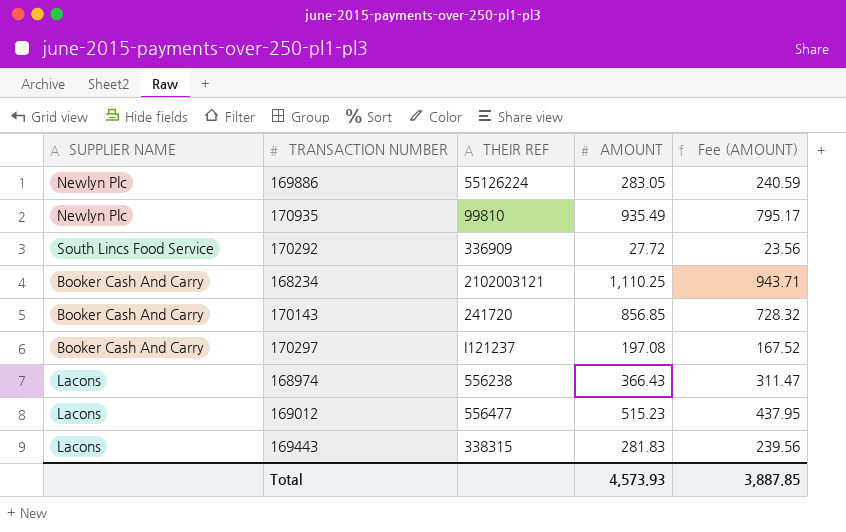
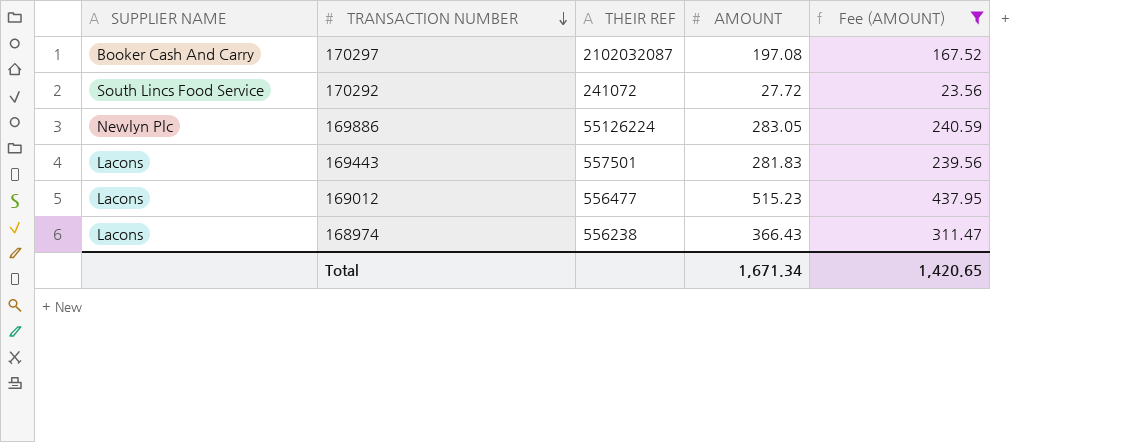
filter: none -> Fee (AMOUNT) <= 437.95
row order: none -> TRANSACTION NUMBER descending
170297 | THEIR REF: I121237 -> 2102032087
170292 | THEIR REF: 336909 -> 241072
169443 | THEIR REF: 338315 -> 557501
Total | AMOUNT: 4,573.93 -> 1,671.34
Total | Fee (AMOUNT): 3,887.85 -> 1,420.65

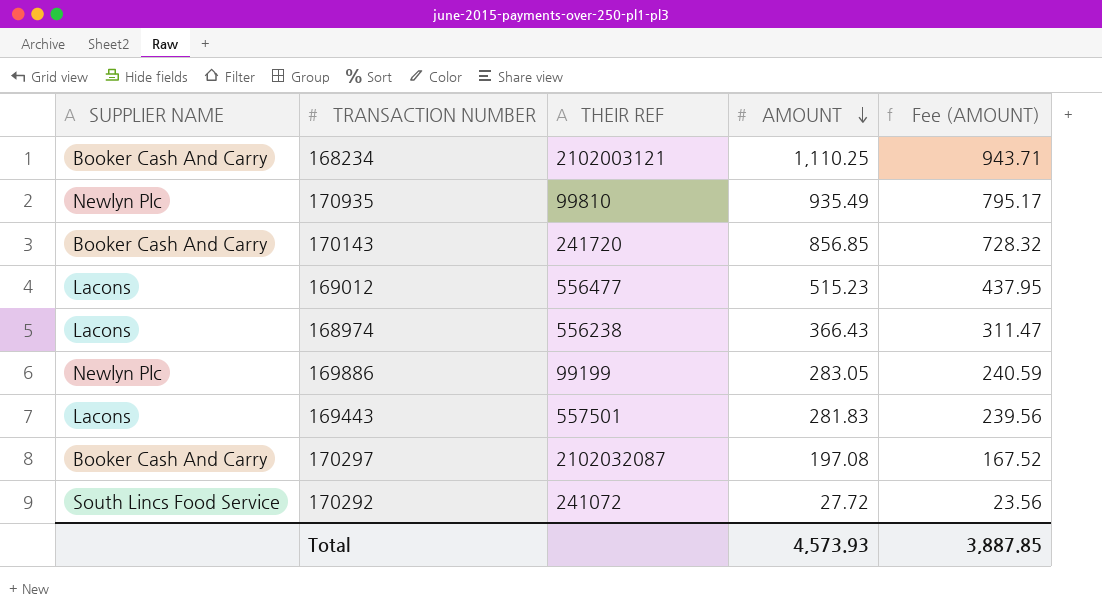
filter: Fee (AMOUNT) <= 437.95 -> none
row order: TRANSACTION NUMBER descending -> AMOUNT descending
169886 | THEIR REF: 55126224 -> 99199
Total | AMOUNT: 1,671.34 -> 4,573.93
Total | Fee (AMOUNT): 1,420.65 -> 3,887.85

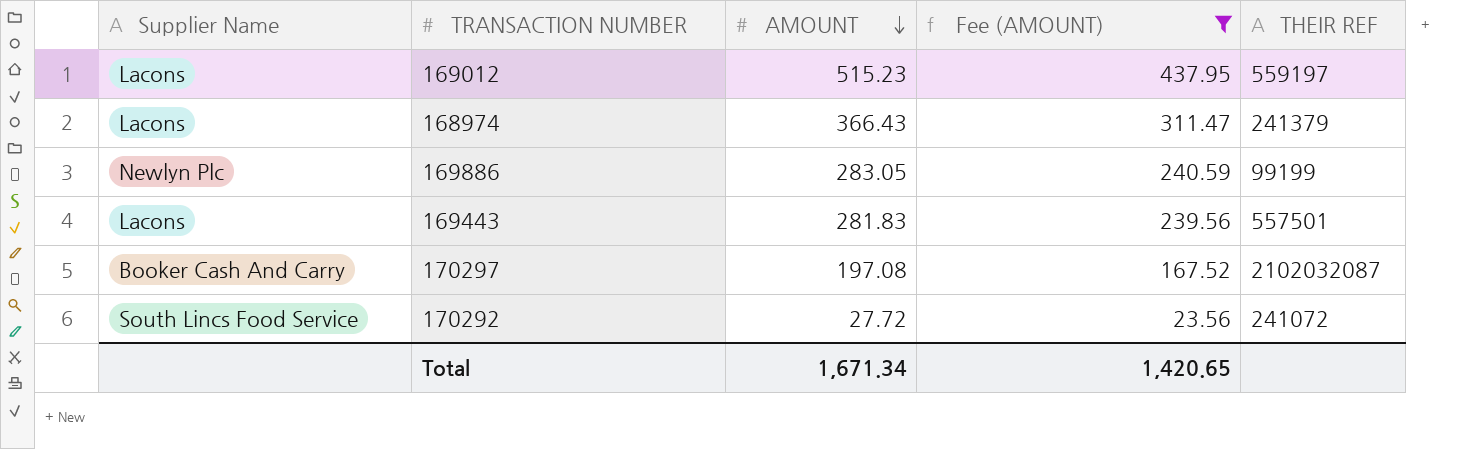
filter: none -> Fee (AMOUNT) <= 437.95
column name: SUPPLIER NAME -> Supplier Name
column THEIR REF | position: 3 -> 5
169012 | THEIR REF: 556477 -> 559197
168974 | THEIR REF: 556238 -> 241379
Total | AMOUNT: 4,573.93 -> 1,671.34
Total | Fee (AMOUNT): 3,887.85 -> 1,420.65

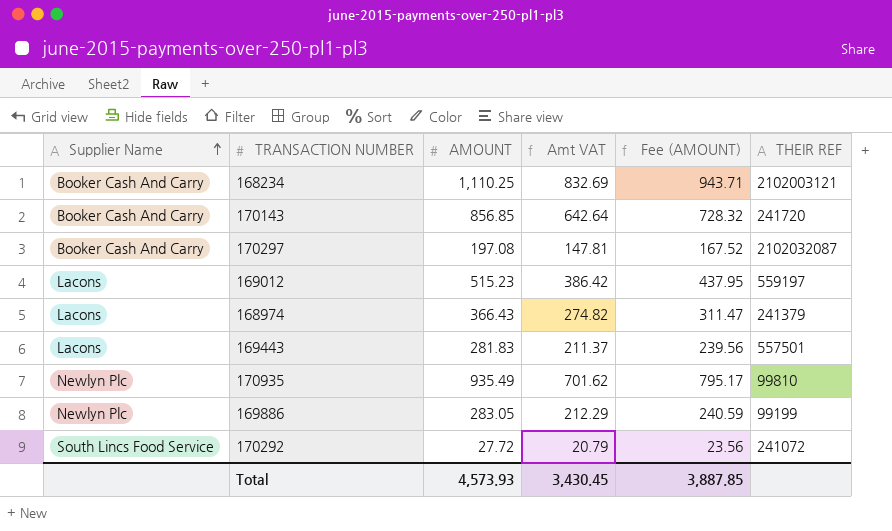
filter: Fee (AMOUNT) <= 437.95 -> none
row order: AMOUNT descending -> Supplier Name ascending
column Amt VAT | formula: none -> [AMOUNT] * 0.75
Total | AMOUNT: 1,671.34 -> 4,573.93
Total | Fee (AMOUNT): 1,420.65 -> 3,887.85

